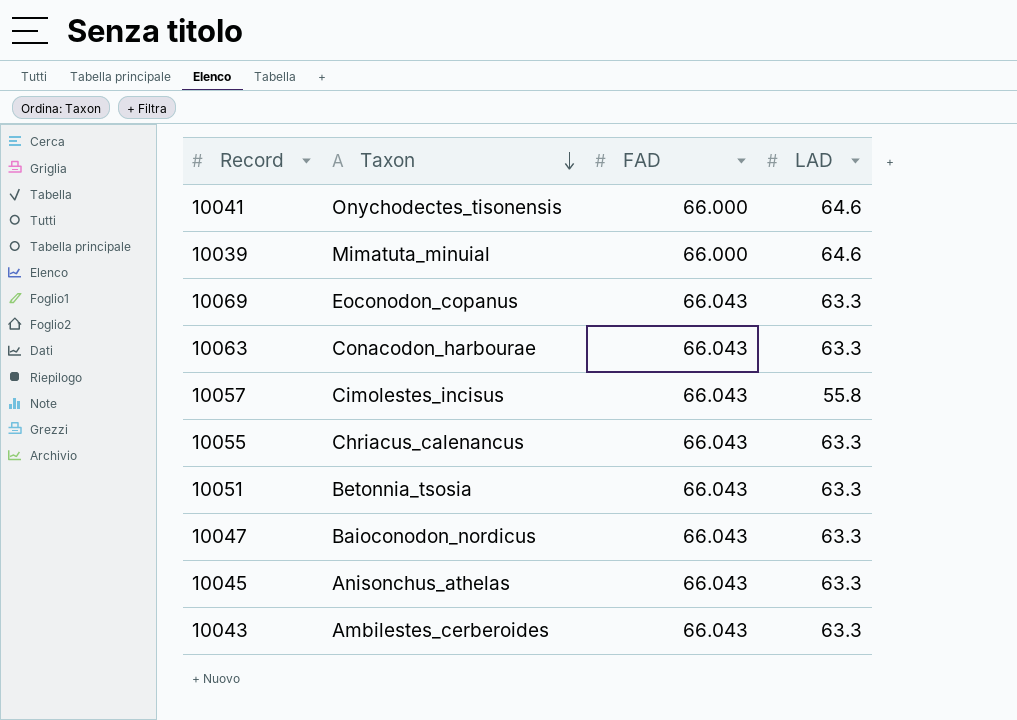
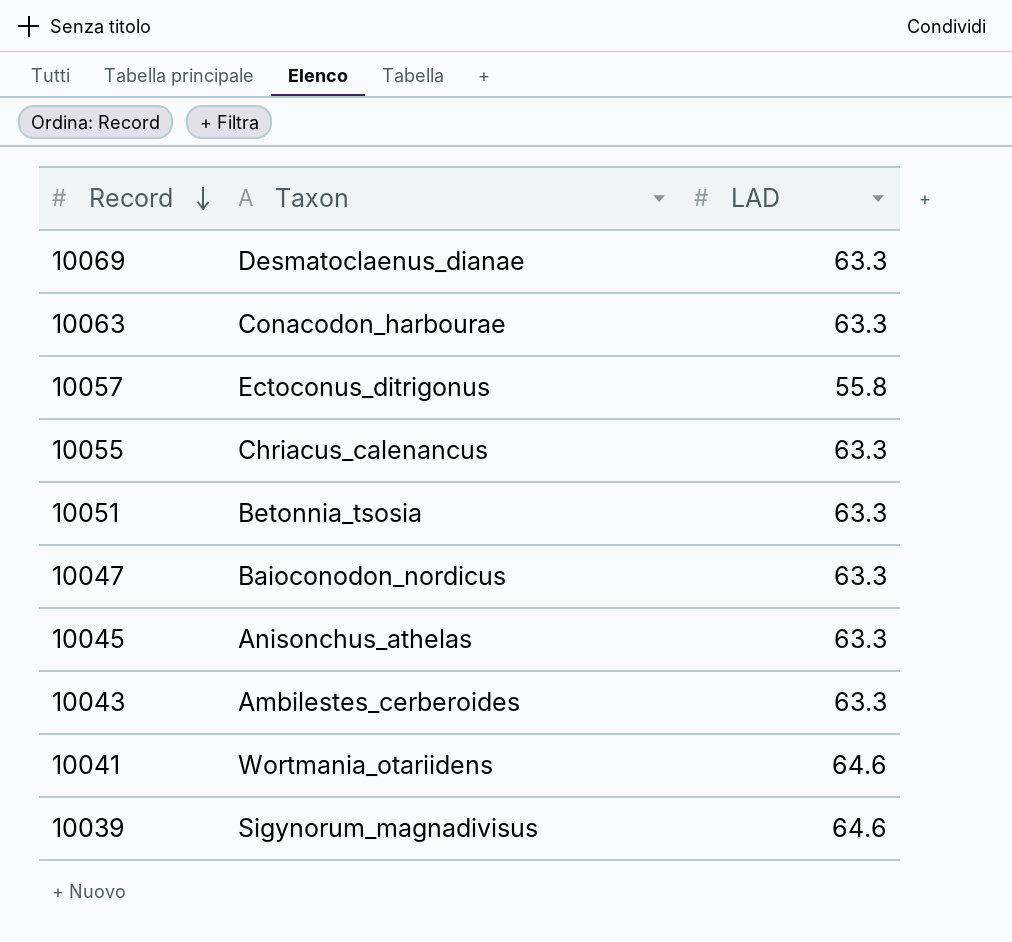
row order: Taxon descending -> Record descending
column FAD | position: 3 -> none
10069 | Taxon: Eoconodon_copanus -> Desmatoclaenus_dianae
10057 | Taxon: Cimolestes_incisus -> Ectoconus_ditrigonus
10041 | Taxon: Onychodectes_tisonensis -> Wortmania_otariidens
10039 | Taxon: Mimatuta_minuial -> Sigynorum_magnadivisus

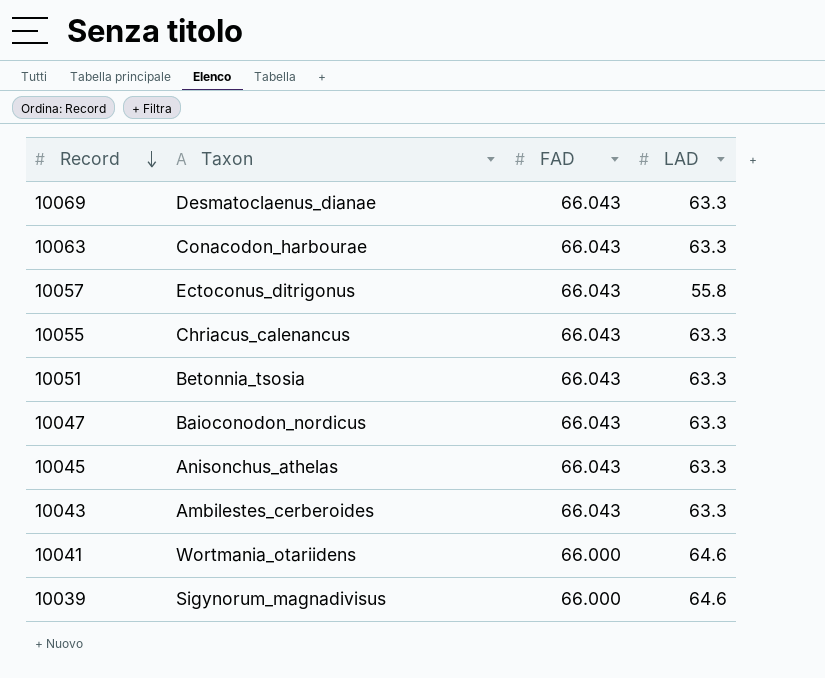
column FAD | position: none -> 3

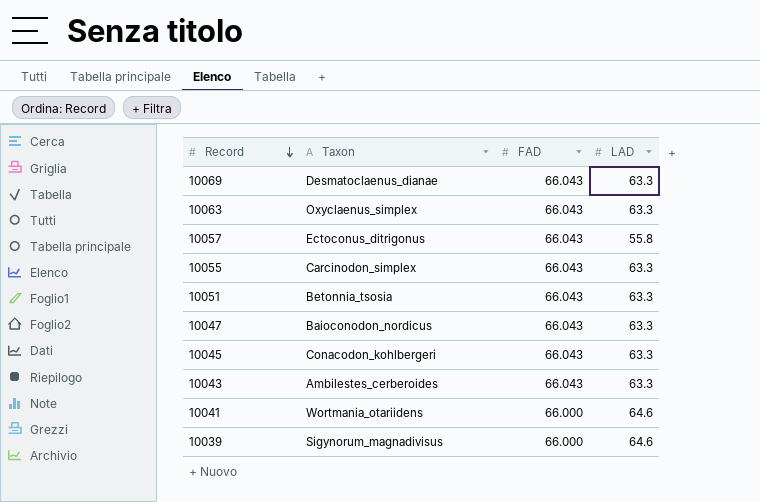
10063 | Taxon: Conacodon_harbourae -> Oxyclaenus_simplex
10055 | Taxon: Chriacus_calenancus -> Carcinodon_simplex
10045 | Taxon: Anisonchus_athelas -> Conacodon_kohlbergeri

